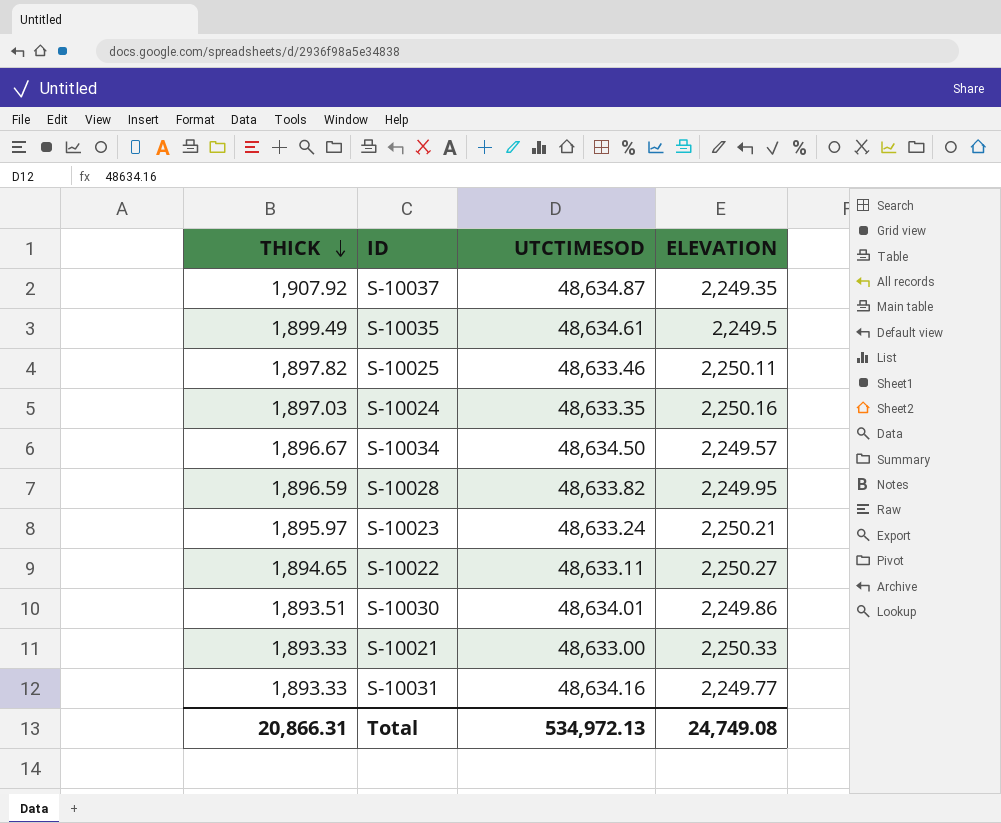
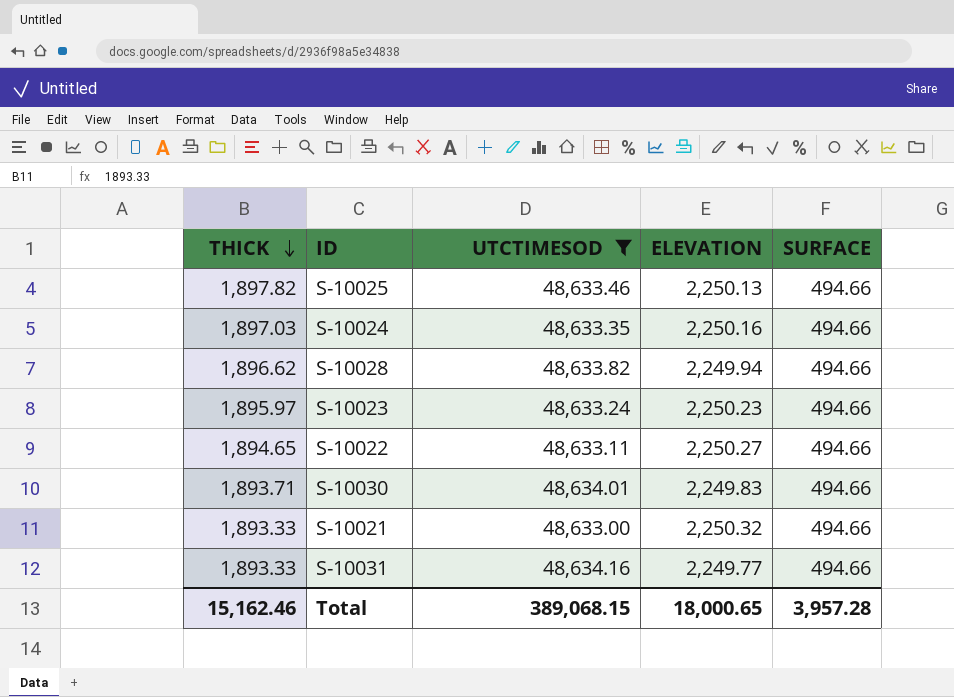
filter: none -> UTCTIMESOD <= 48,634.16
column SURFACE | position: none -> 5
S-10025 | ELEVATION: 2,250.11 -> 2,250.13
S-10028 | THICK: 1,896.59 -> 1,896.62
S-10028 | ELEVATION: 2,249.95 -> 2,249.94
S-10023 | ELEVATION: 2,250.21 -> 2,250.23
S-10030 | THICK: 1,893.51 -> 1,893.71
S-10030 | ELEVATION: 2,249.86 -> 2,249.83
S-10021 | ELEVATION: 2,250.33 -> 2,250.32
Total | THICK: 20,866.31 -> 15,162.46
Total | UTCTIMESOD: 534,972.13 -> 389,068.15
Total | ELEVATION: 24,749.08 -> 18,000.65

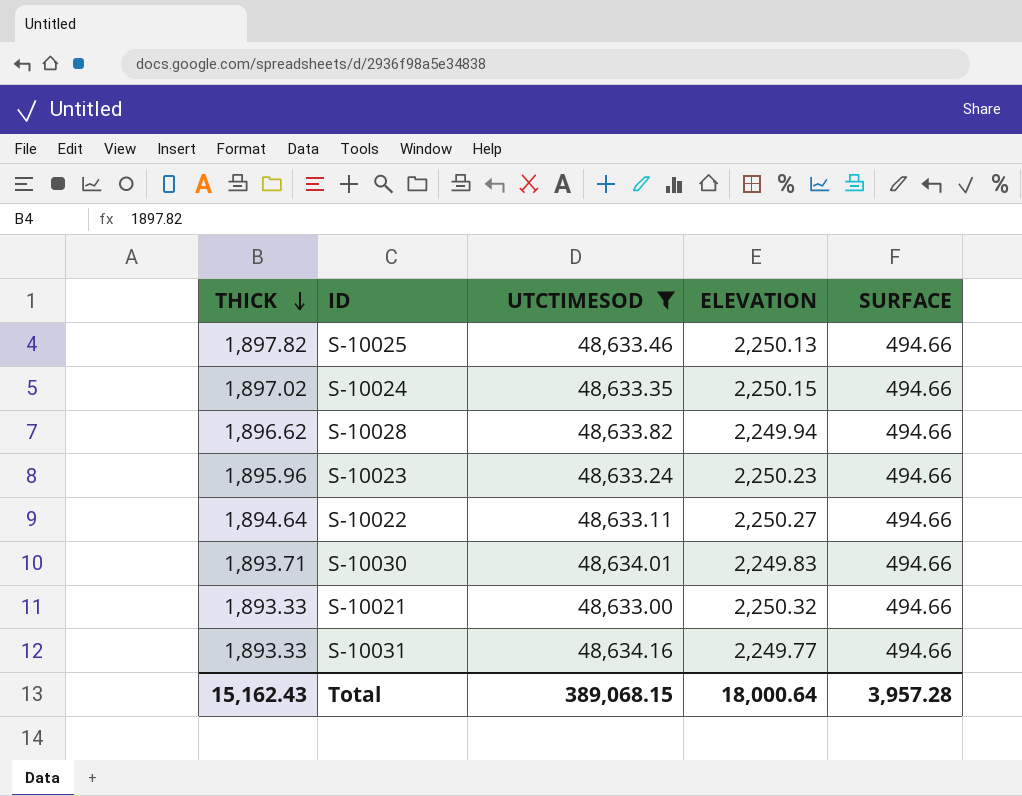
S-10024 | THICK: 1,897.03 -> 1,897.02
S-10024 | ELEVATION: 2,250.16 -> 2,250.15
S-10023 | THICK: 1,895.97 -> 1,895.96
S-10022 | THICK: 1,894.65 -> 1,894.64
Total | THICK: 15,162.46 -> 15,162.43
Total | ELEVATION: 18,000.65 -> 18,000.64

